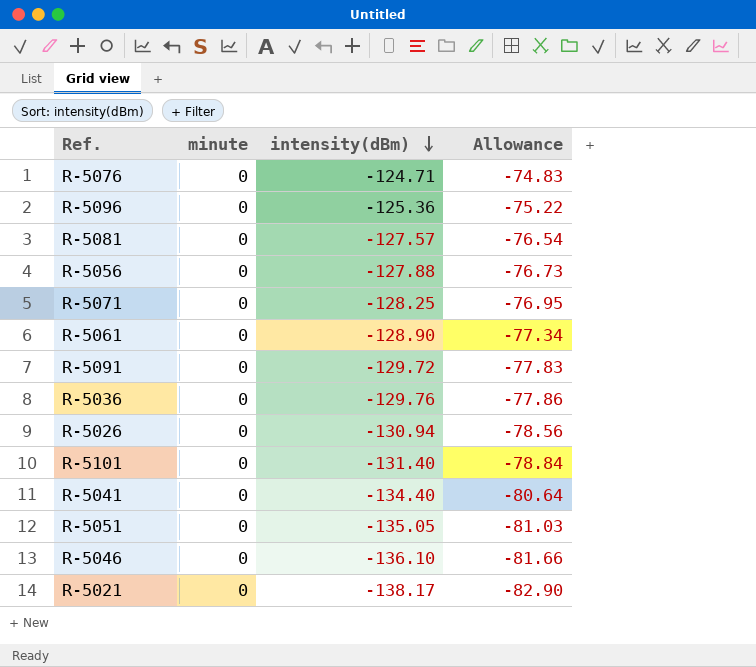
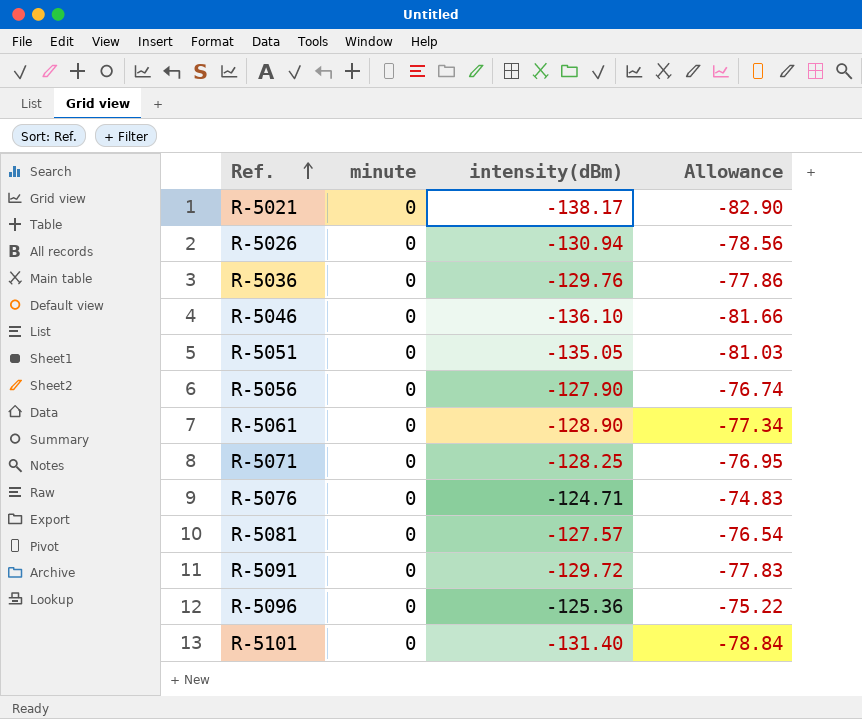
row order: intensity(dBm) descending -> Ref. ascending
row R-5041: 0 | -134.40 | -80.64 -> none
R-5056 | intensity(dBm): -127.88 -> -127.90
R-5056 | Allowance: -76.73 -> -76.74

